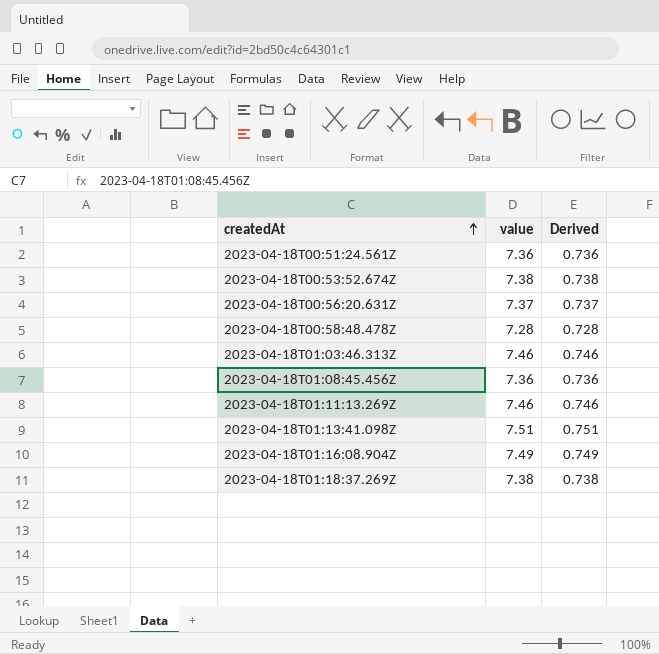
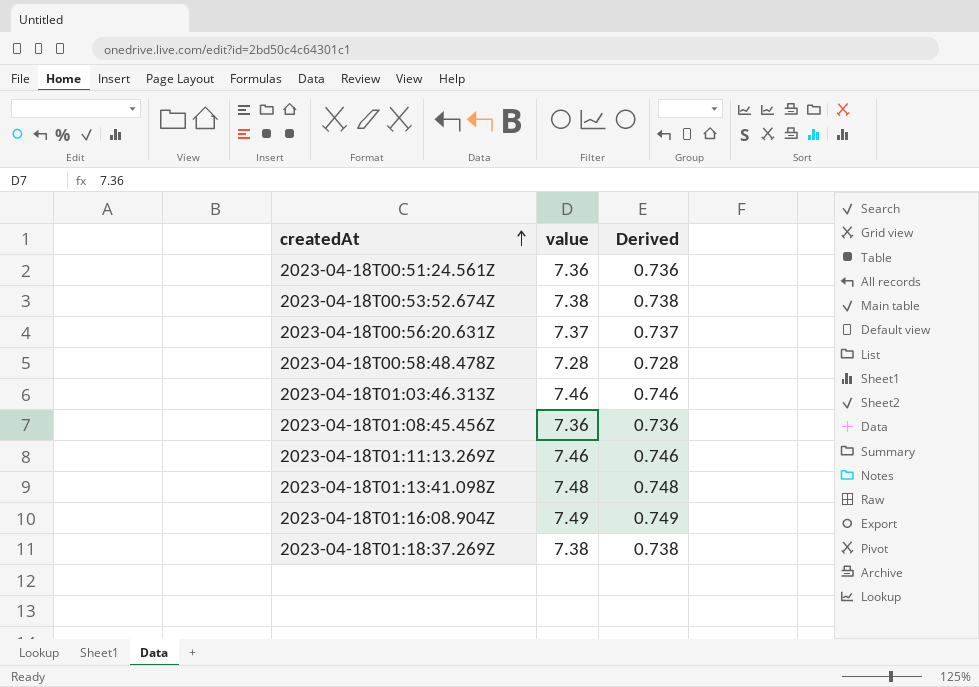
2023-04-18T01:13:41.098Z | value: 7.51 -> 7.48
2023-04-18T01:13:41.098Z | Derived: 0.751 -> 0.748

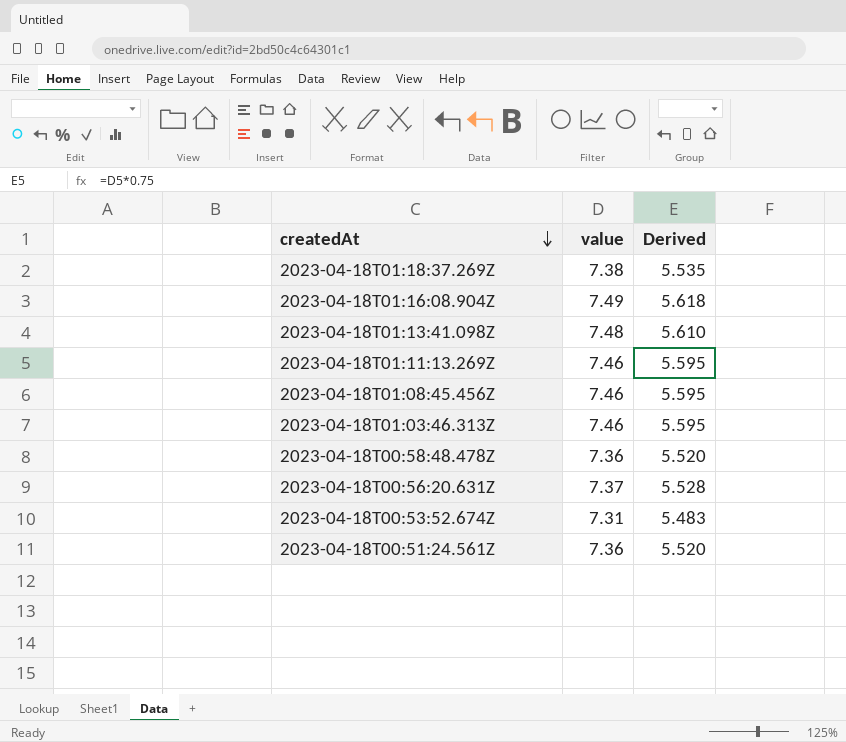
row order: createdAt ascending -> createdAt descending
column Derived | formula: [value] * 0.1 -> [value] * 0.75
2023-04-18T01:08:45.456Z | value: 7.36 -> 7.46
2023-04-18T00:58:48.478Z | value: 7.28 -> 7.36
2023-04-18T00:53:52.674Z | value: 7.38 -> 7.31

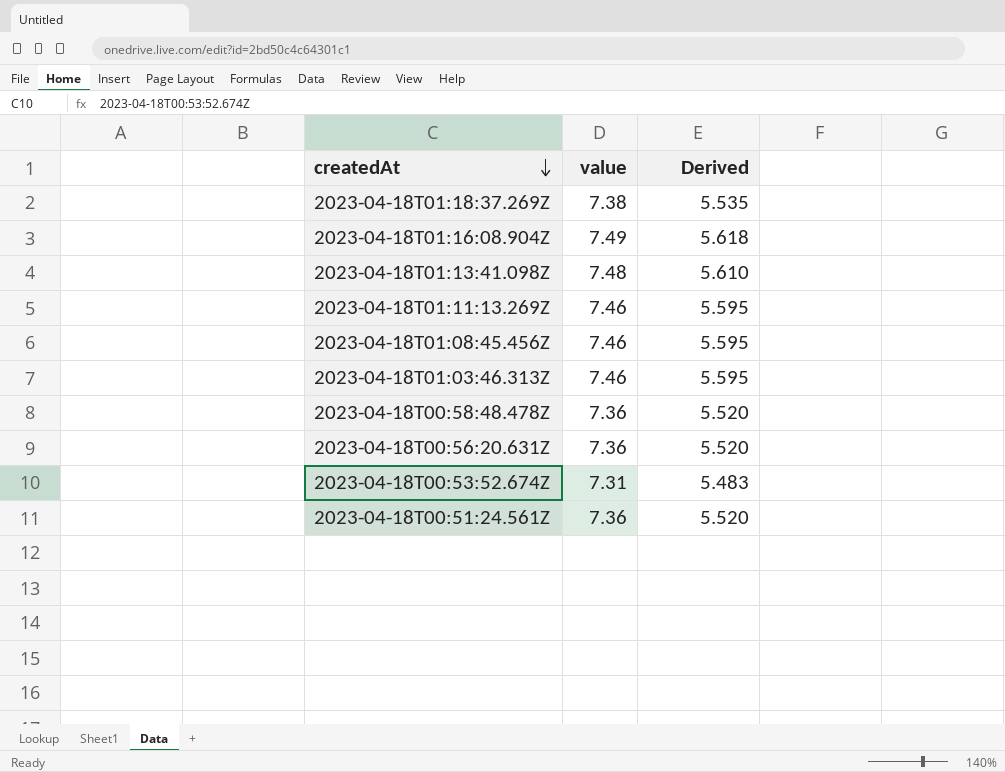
2023-04-18T00:56:20.631Z | value: 7.37 -> 7.36
2023-04-18T00:56:20.631Z | Derived: 5.528 -> 5.520

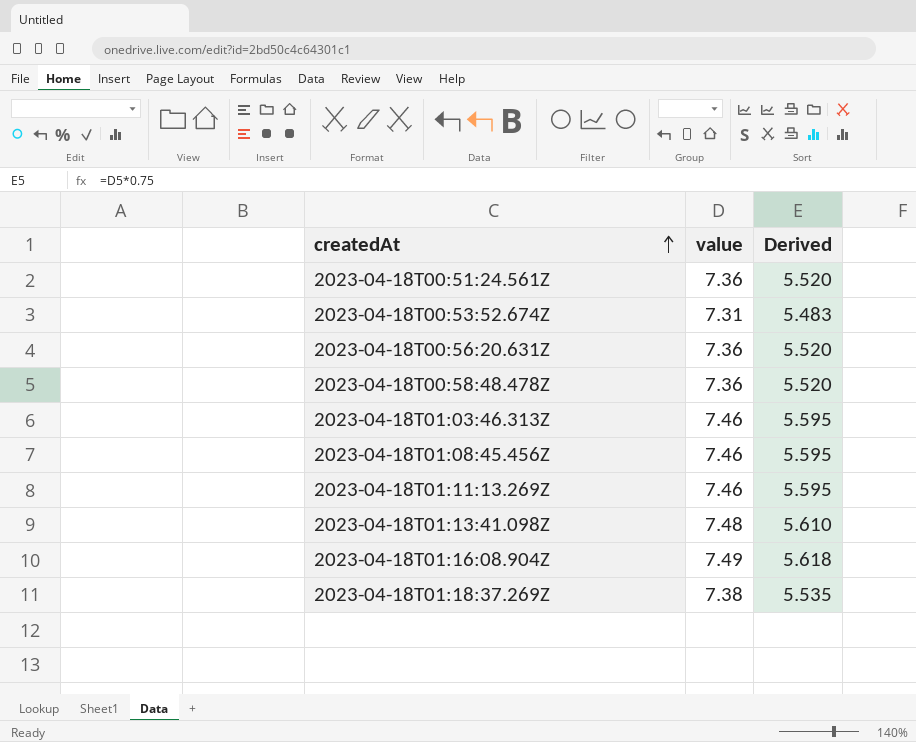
row order: createdAt descending -> createdAt ascending

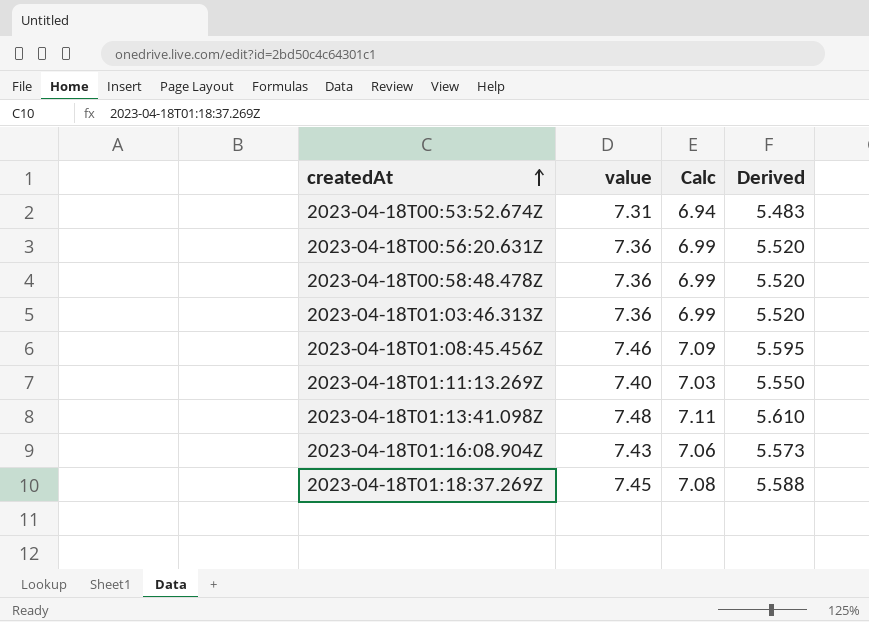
column Calc | formula: none -> [value] * 0.95
row 2023-04-18T00:51:24.561Z: 7.36 | 5.520 -> none
2023-04-18T01:03:46.313Z | value: 7.46 -> 7.36
2023-04-18T01:03:46.313Z | Derived: 5.595 -> 5.520
2023-04-18T01:11:13.269Z | value: 7.46 -> 7.40
2023-04-18T01:11:13.269Z | Derived: 5.595 -> 5.550
2023-04-18T01:16:08.904Z | value: 7.49 -> 7.43
2023-04-18T01:16:08.904Z | Derived: 5.618 -> 5.573
2023-04-18T01:18:37.269Z | value: 7.38 -> 7.45
2023-04-18T01:18:37.269Z | Derived: 5.535 -> 5.588

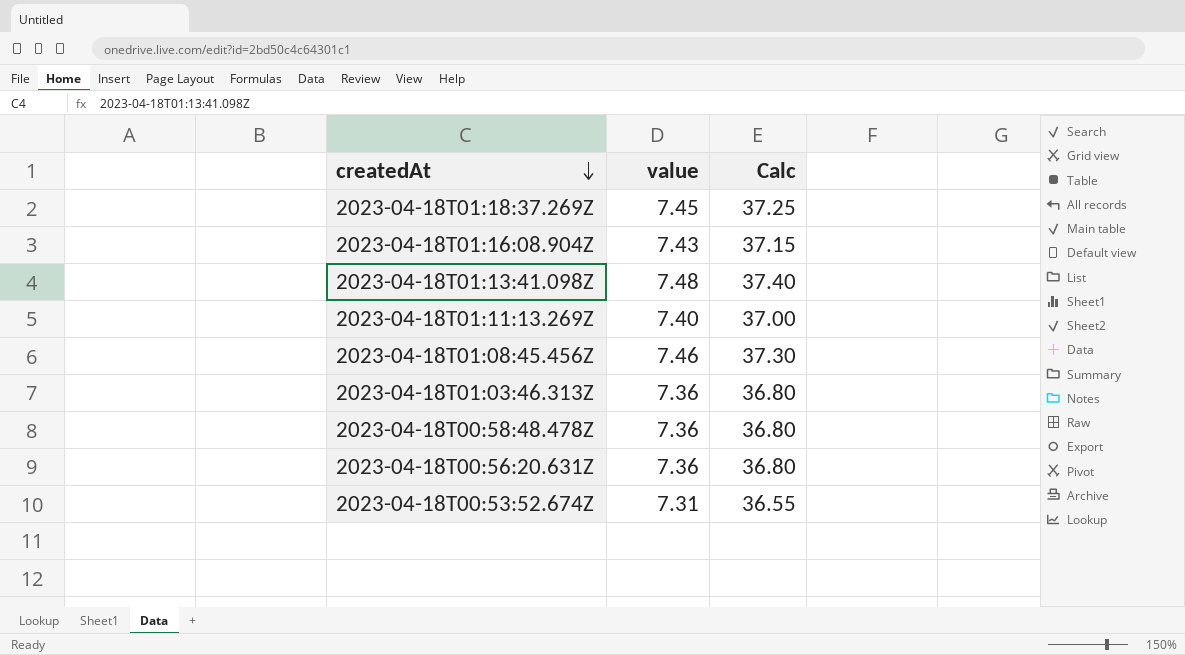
row order: createdAt ascending -> createdAt descending
column Derived | formula: [value] * 0.75 -> none
column Calc | formula: [value] * 0.95 -> [value] * 5

